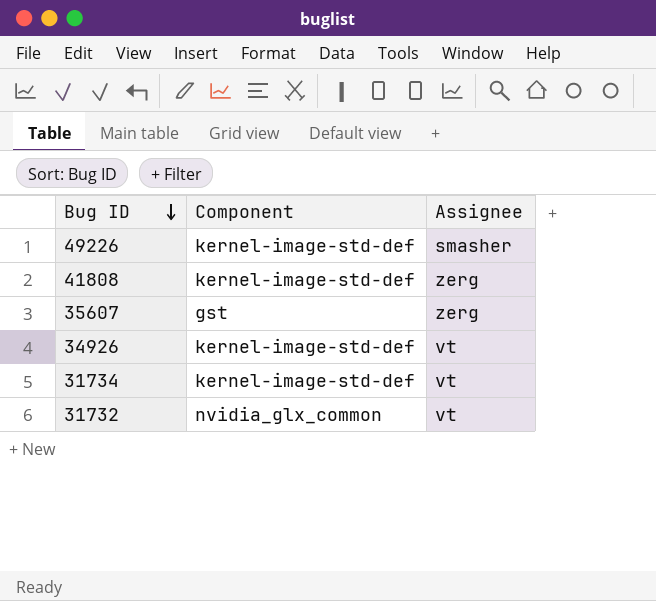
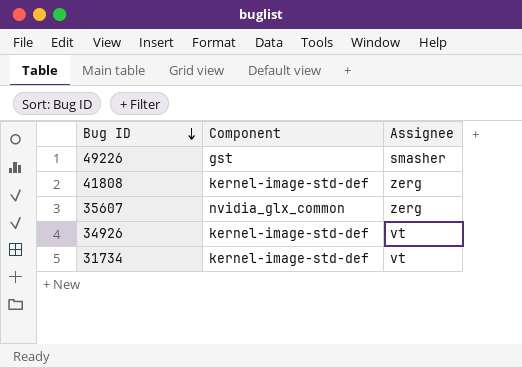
row 31732: nvidia_glx_common | vt -> none
49226 | Component: kernel-image-std-def -> gst
35607 | Component: gst -> nvidia_glx_common

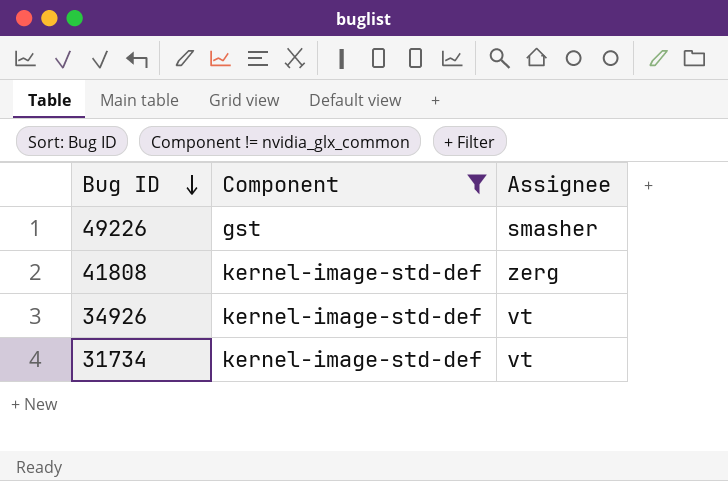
filter: none -> Component != nvidia_glx_common

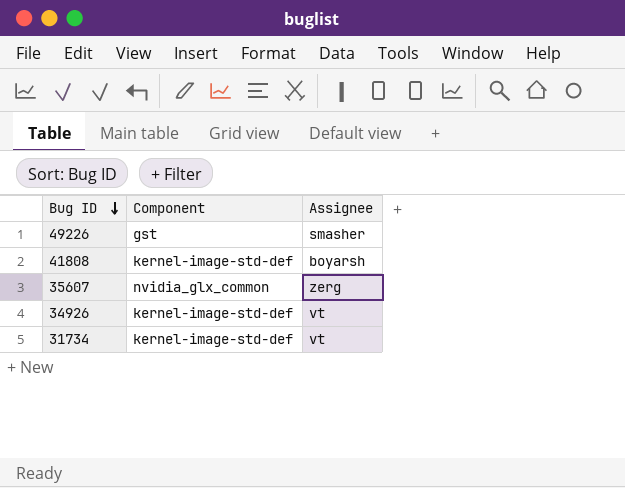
filter: Component != nvidia_glx_common -> none
41808 | Assignee: zerg -> boyarsh

